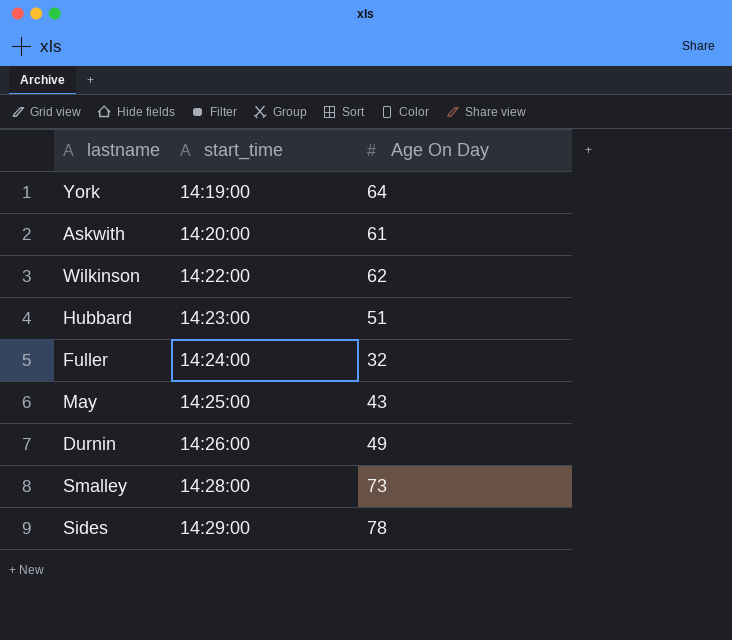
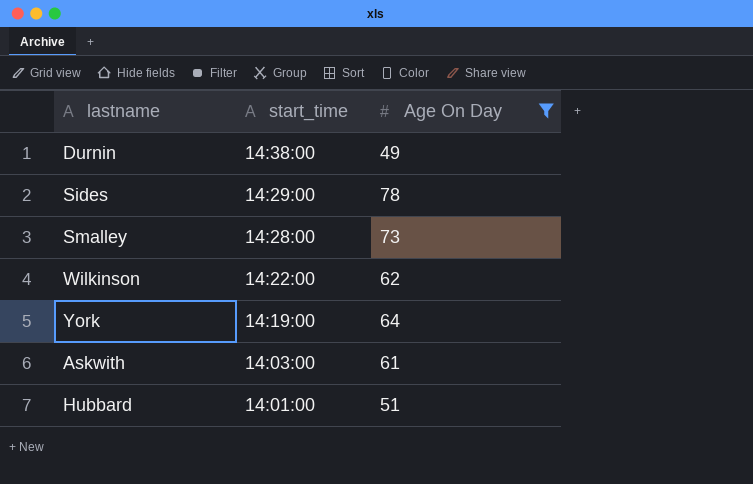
filter: none -> Age On Day >= 49
row order: start_time ascending -> start_time descending
Durnin | start_time: 14:26:00 -> 14:38:00
Askwith | start_time: 14:20:00 -> 14:03:00
Hubbard | start_time: 14:23:00 -> 14:01:00

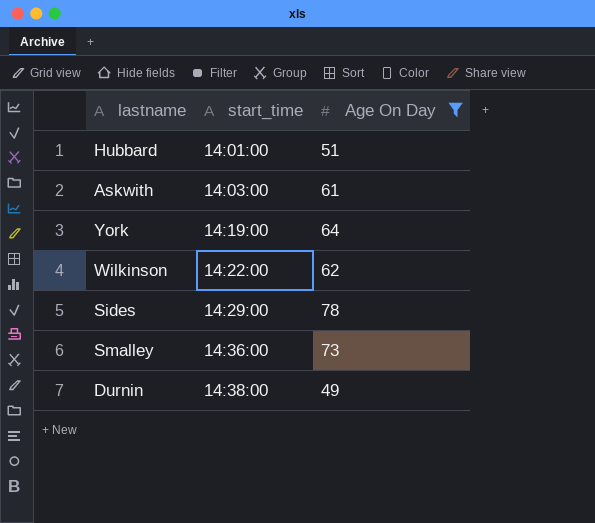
row order: start_time descending -> start_time ascending
Smalley | start_time: 14:28:00 -> 14:36:00

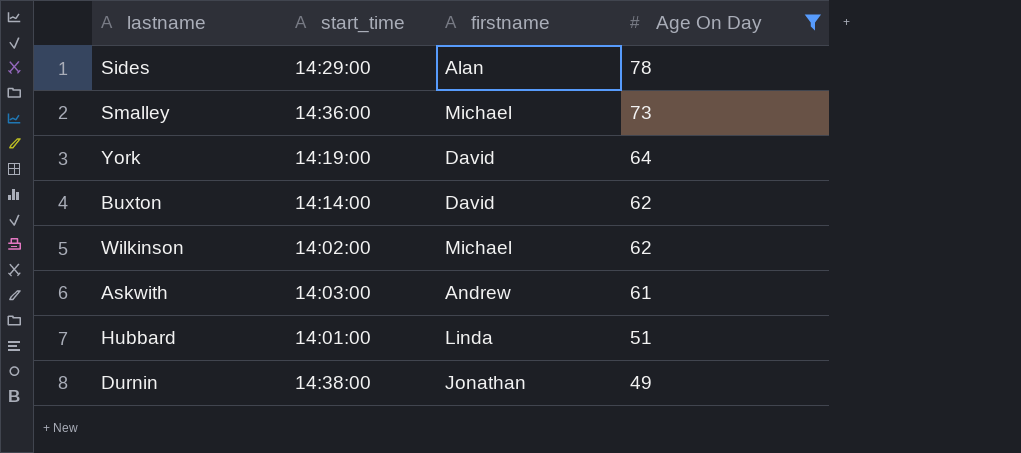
row order: start_time ascending -> Age On Day descending
column firstname | position: none -> 3
row Buxton: none -> 14:14:00 | David | 62
Wilkinson | start_time: 14:22:00 -> 14:02:00

